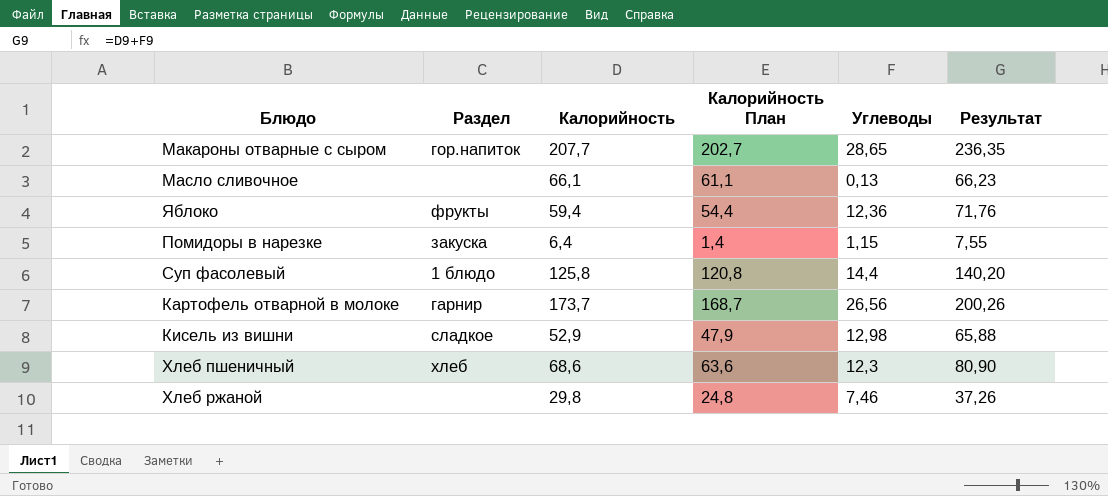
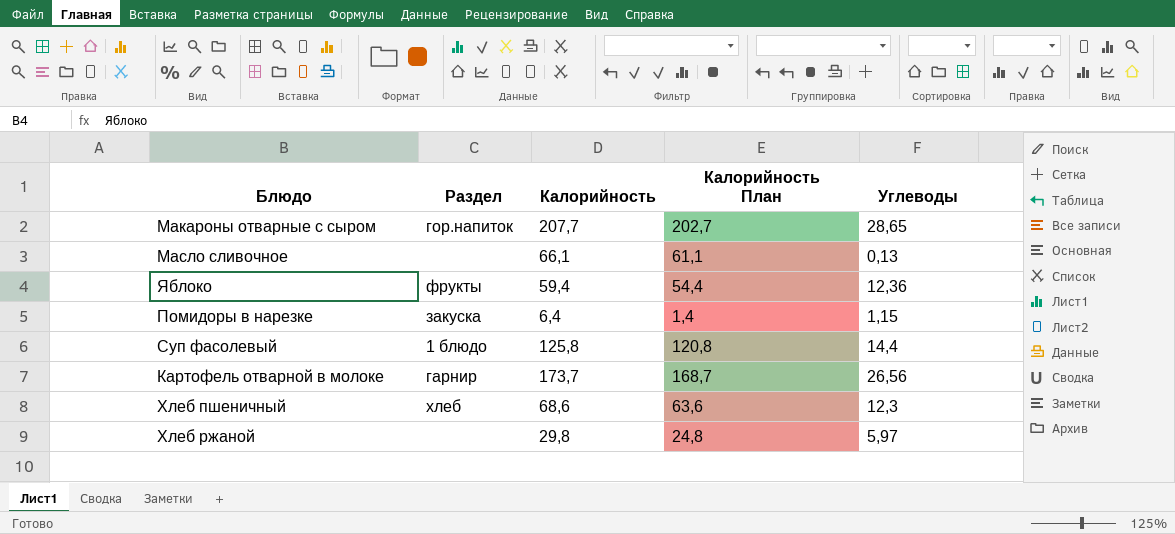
column Результат | formula: [Калорийность] + [Углеводы] -> none
row Кисель из вишни: сладкое | 52,9 | 47,9 | 12,98 | 65,88 -> none
Хлеб ржаной | Углеводы: 7,46 -> 5,97

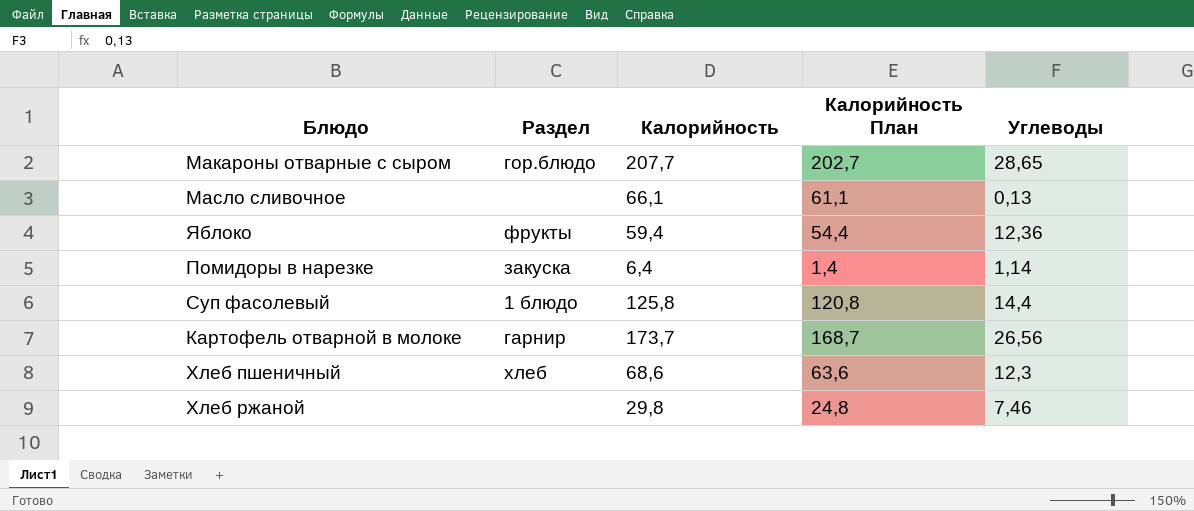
Макароны отварные с сыром | Раздел: гор.напиток -> гор.блюдо
Помидоры в нарезке | Углеводы: 1,15 -> 1,14
Хлеб ржаной | Углеводы: 5,97 -> 7,46

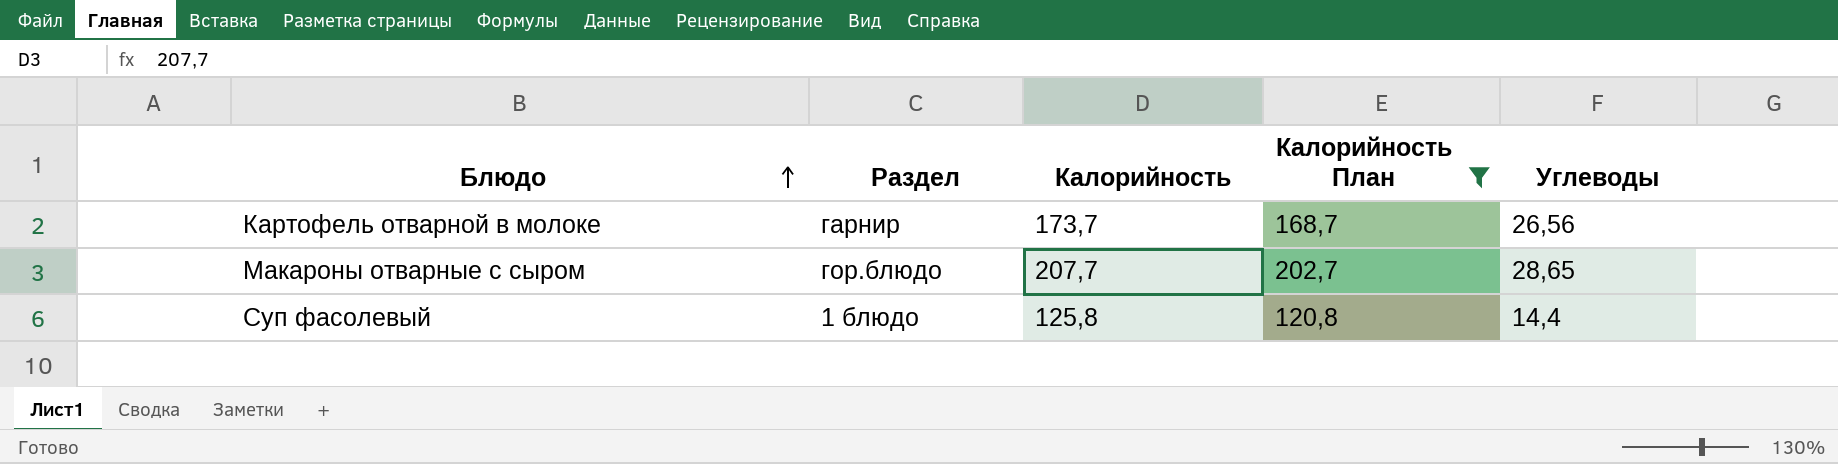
filter: none -> Калорийность План >= 120,8
row order: none -> Блюдо ascending

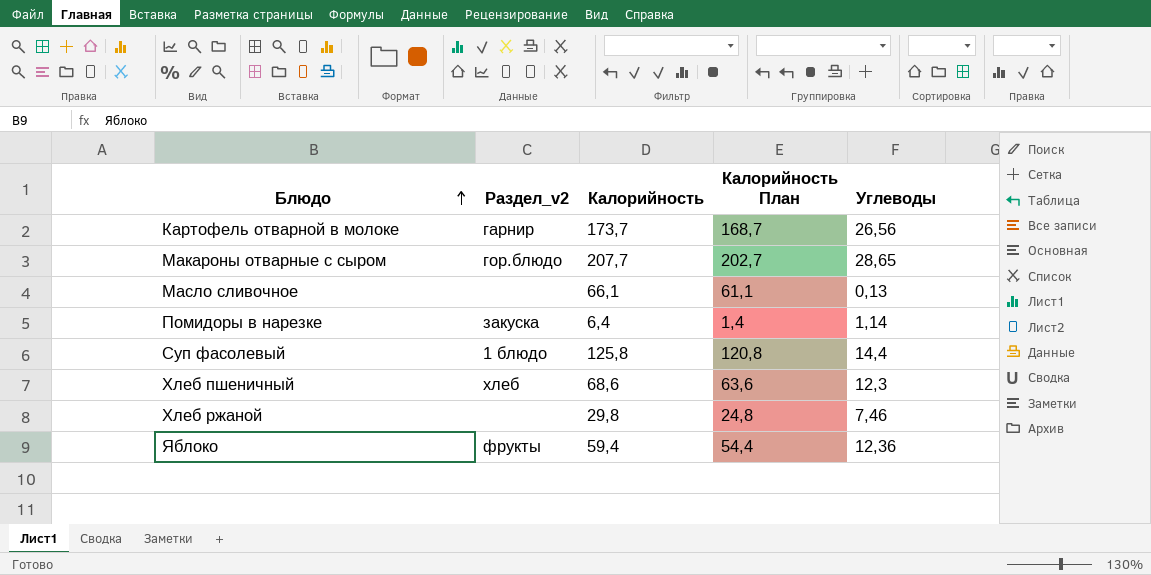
filter: Калорийность План >= 120,8 -> none
column name: Раздел -> Раздел_v2

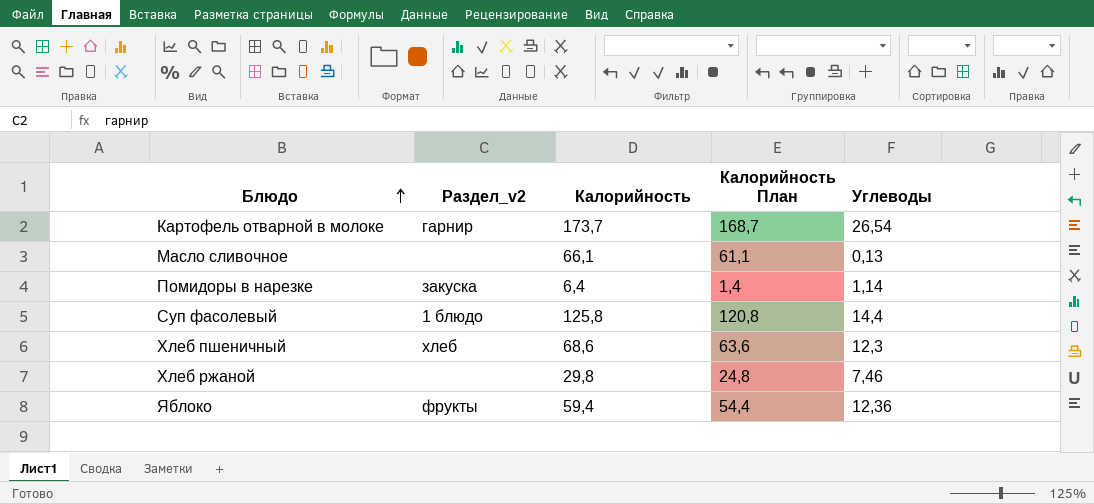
row Макароны отварные с сыром: гор.блюдо | 207,7 | 202,7 | 28,65 -> none
Картофель отварной в молоке | Углеводы: 26,56 -> 26,54

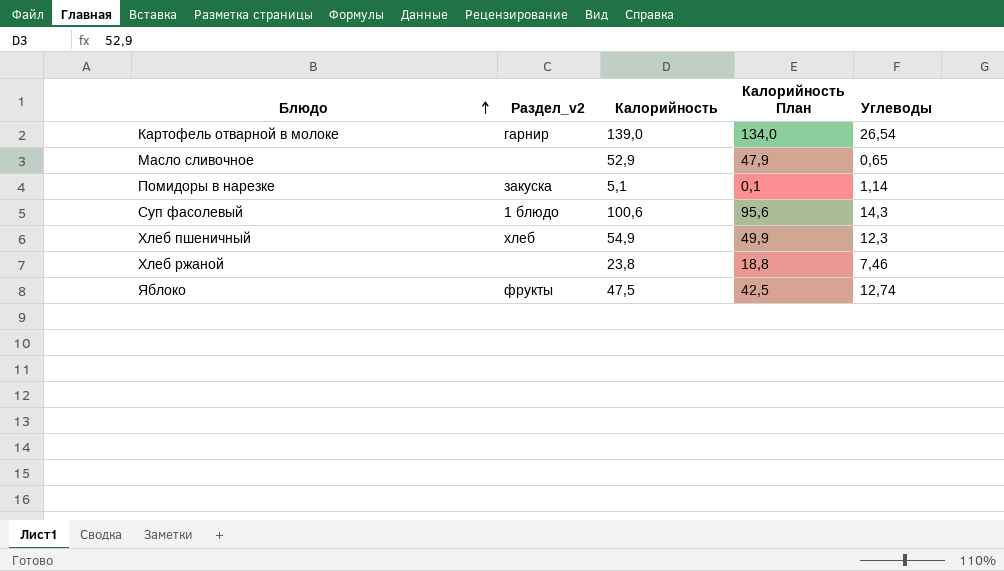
Картофель отварной в молоке | Калорийность: 173,7 -> 139,0
Картофель отварной в молоке | Калорийность План: 168,7 -> 134,0
Масло сливочное | Калорийность: 66,1 -> 52,9
Масло сливочное | Калорийность План: 61,1 -> 47,9
Масло сливочное | Углеводы: 0,13 -> 0,65
Помидоры в нарезке | Калорийность: 6,4 -> 5,1
Помидоры в нарезке | Калорийность План: 1,4 -> 0,1
Суп фасолевый | Калорийность: 125,8 -> 100,6
Суп фасолевый | Калорийность План: 120,8 -> 95,6
Суп фасолевый | Углеводы: 14,4 -> 14,3
Хлеб пшеничный | Калорийность: 68,6 -> 54,9
Хлеб пшеничный | Калорийность План: 63,6 -> 49,9
Хлеб ржаной | Калорийность: 29,8 -> 23,8
Хлеб ржаной | Калорийность План: 24,8 -> 18,8
Яблоко | Калорийность: 59,4 -> 47,5
Яблоко | Калорийность План: 54,4 -> 42,5
Яблоко | Углеводы: 12,36 -> 12,74

